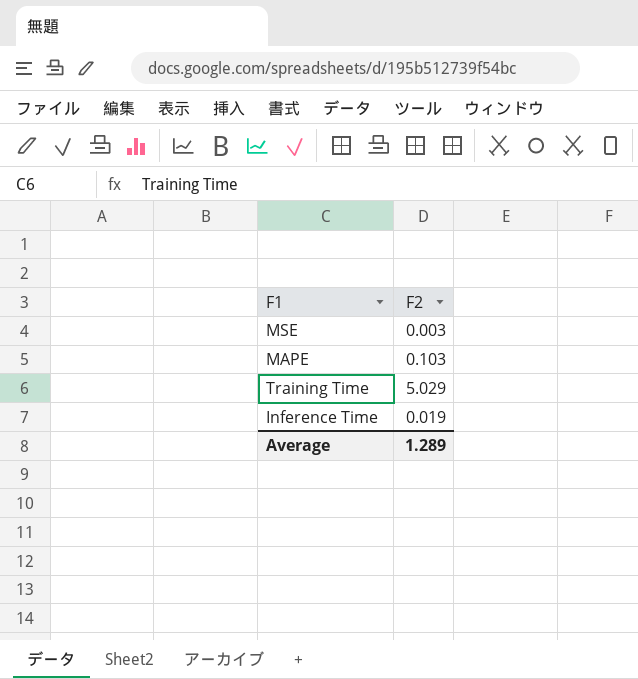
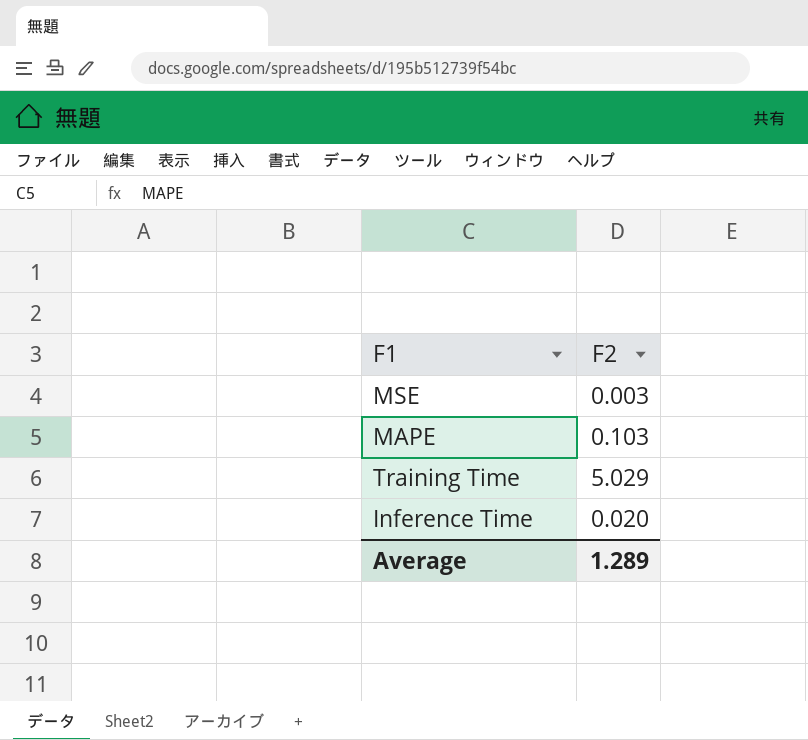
Inference Time | F2: 0.019 -> 0.020

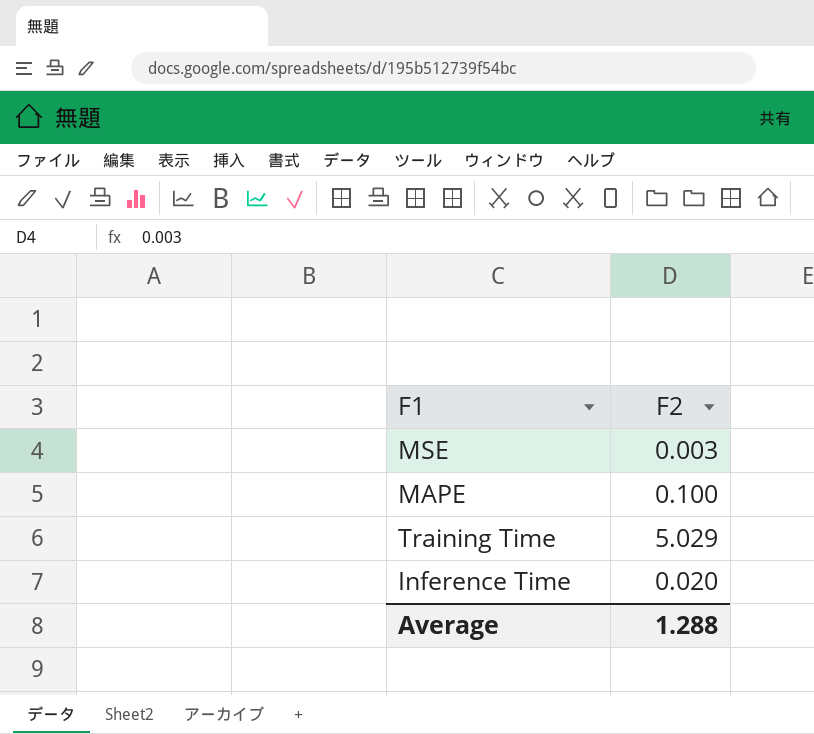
MAPE | F2: 0.103 -> 0.100
Average | F2: 1.289 -> 1.288

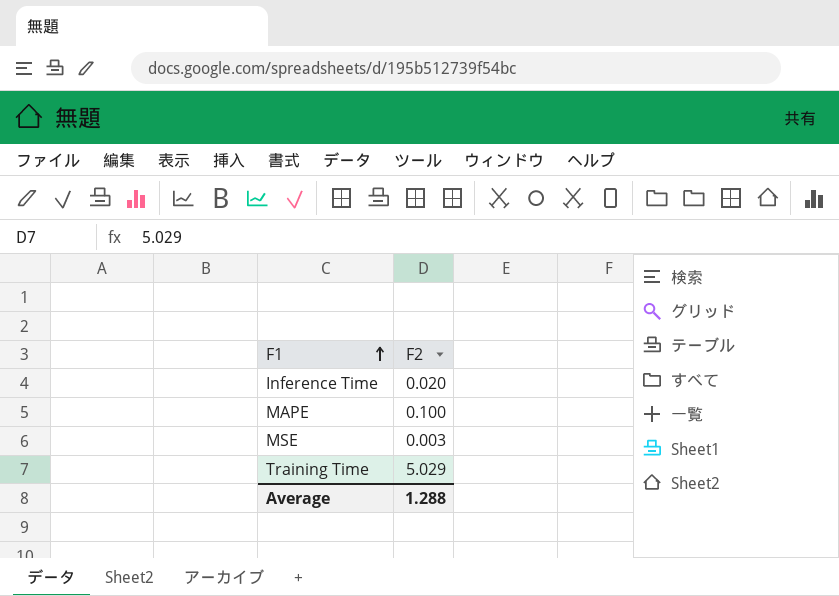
row order: none -> F1 ascending

